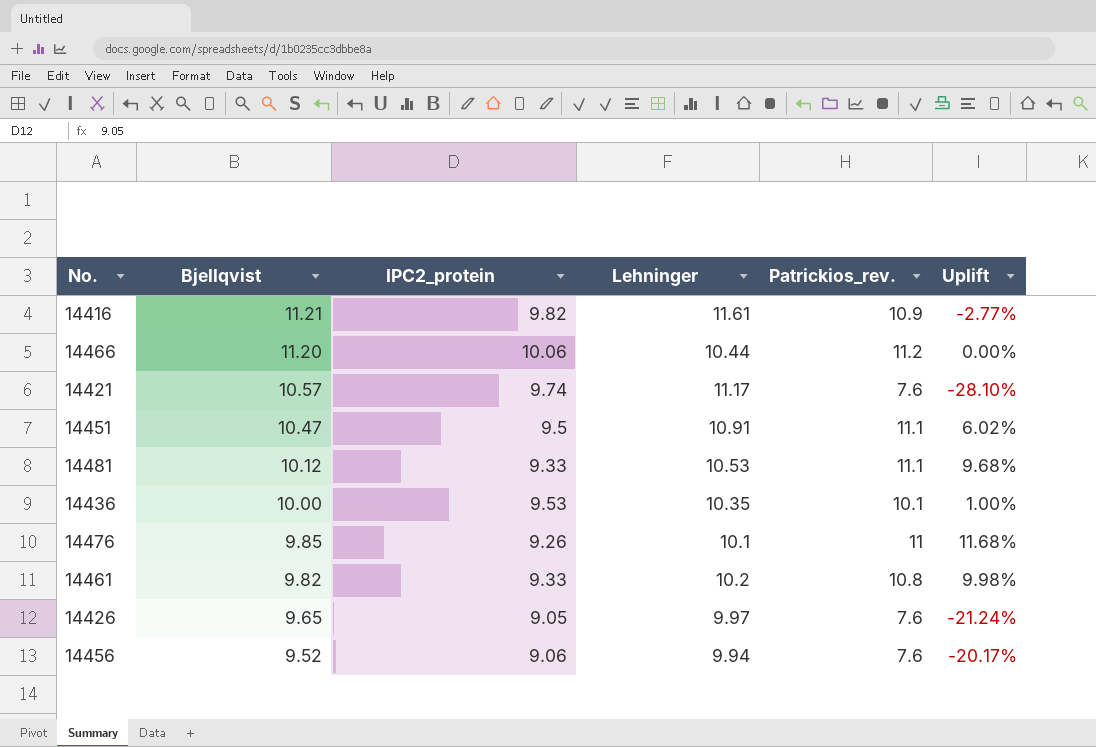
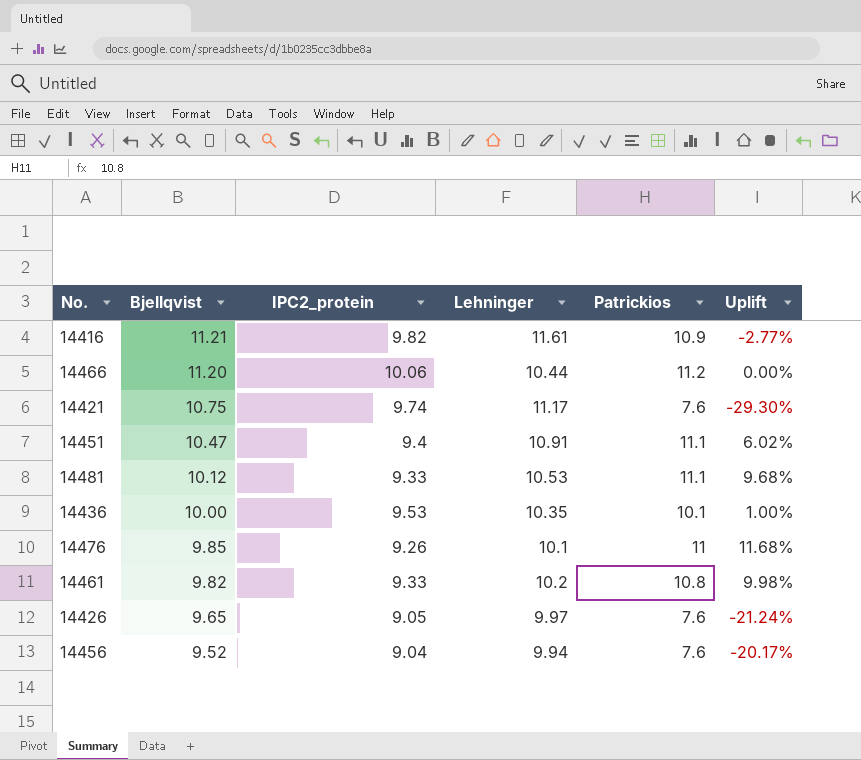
column name: Patrickios_rev. -> Patrickios
14421 | Bjellqvist: 10.57 -> 10.75
14421 | Uplift: -28.10% -> -29.30%
14451 | IPC2_protein: 9.5 -> 9.4
14456 | IPC2_protein: 9.06 -> 9.04

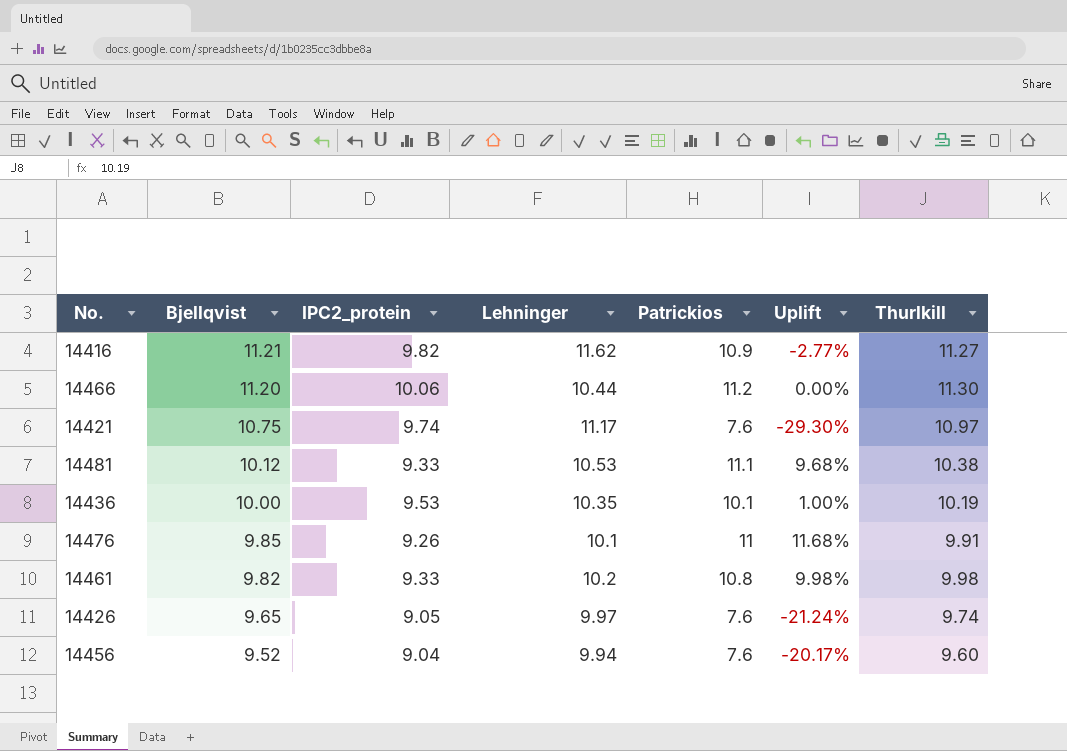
column Thurlkill | position: none -> 7
row 14451: 10.47 | 9.4 | 10.91 | 11.1 | 6.02% -> none
14416 | Lehninger: 11.61 -> 11.62

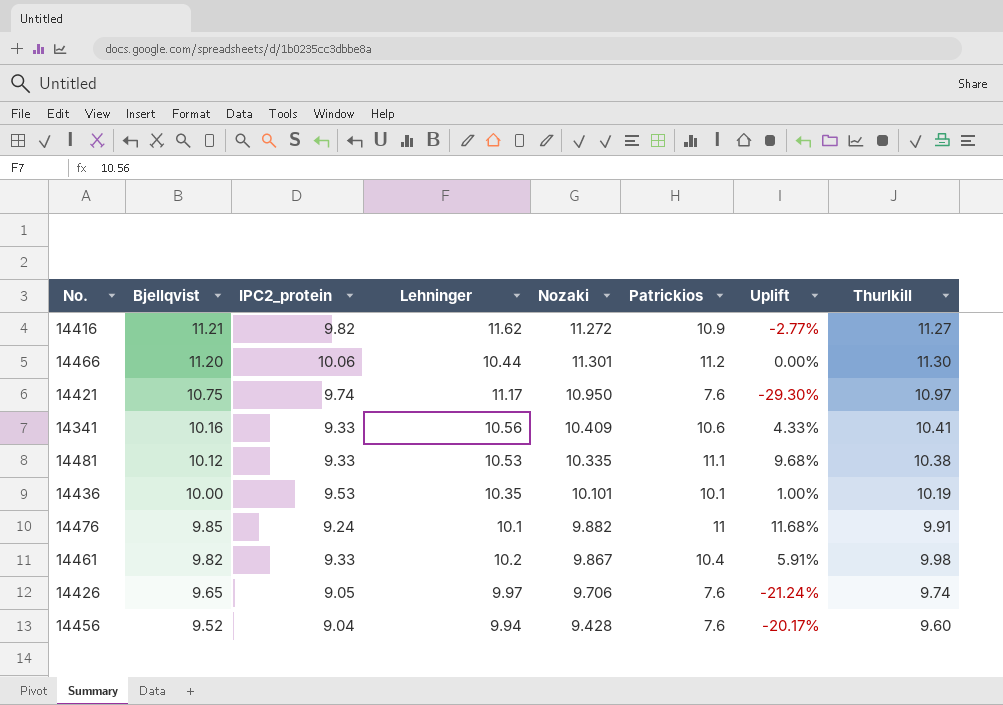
column Nozaki | position: none -> 5
row 14341: none -> 10.16 | 9.33 | 10.56 | 10.409 | 10.6 | 4.33% | 10.41
14476 | IPC2_protein: 9.26 -> 9.24
14461 | Patrickios: 10.8 -> 10.4
14461 | Uplift: 9.98% -> 5.91%

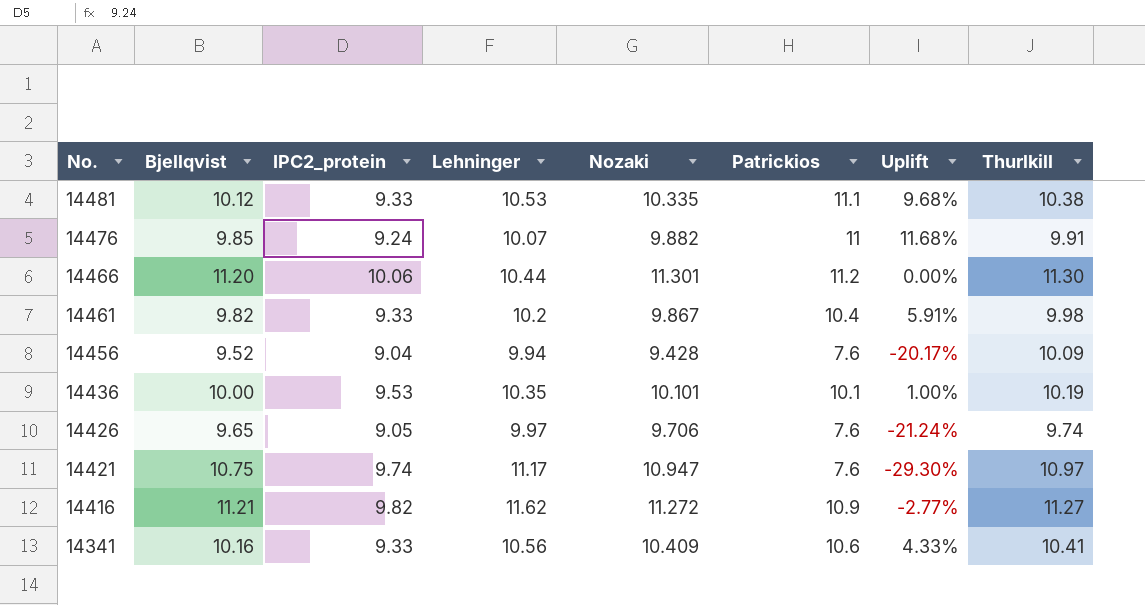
row order: Bjellqvist descending -> No. descending
14476 | Lehninger: 10.1 -> 10.07
14456 | Thurlkill: 9.60 -> 10.09
14421 | Nozaki: 10.950 -> 10.947

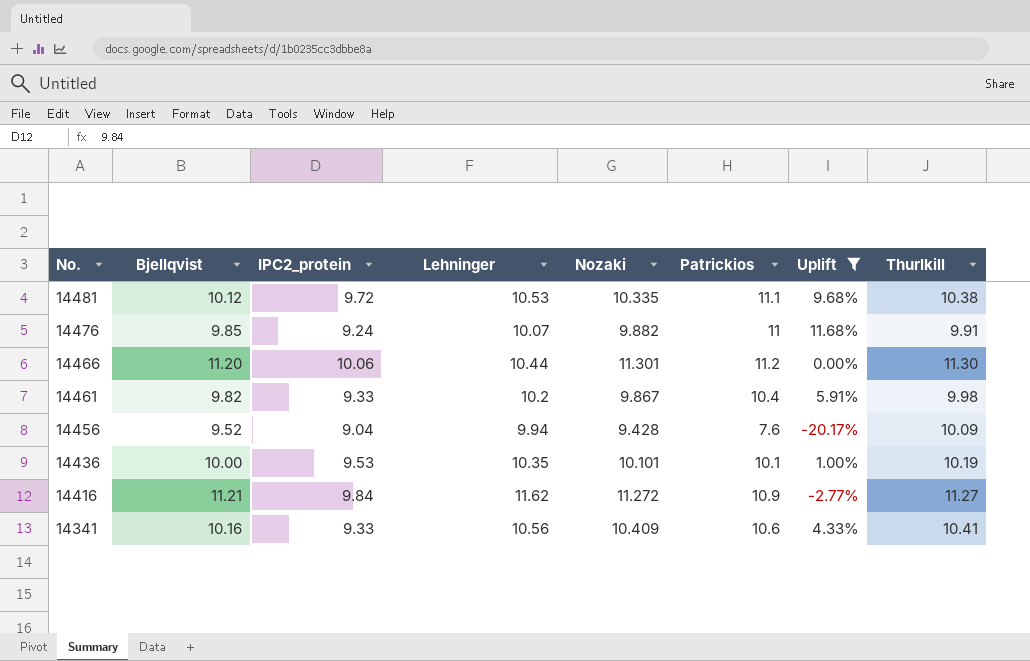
filter: none -> Uplift >= -20.17%
14481 | IPC2_protein: 9.33 -> 9.72
14416 | IPC2_protein: 9.82 -> 9.84

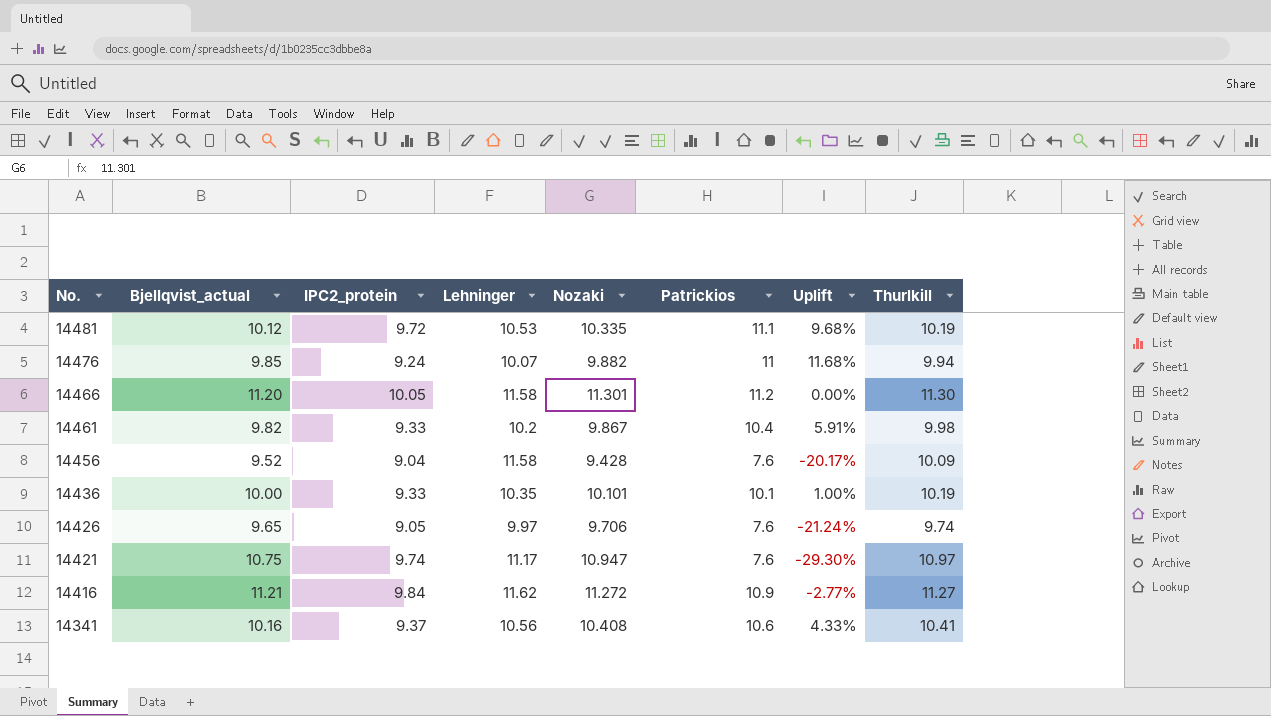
filter: Uplift >= -20.17% -> none
column name: Bjellqvist -> Bjellqvist_actual
14481 | Thurlkill: 10.38 -> 10.19
14476 | Thurlkill: 9.91 -> 9.94
14466 | IPC2_protein: 10.06 -> 10.05
14466 | Lehninger: 10.44 -> 11.58
14456 | Lehninger: 9.94 -> 11.58
14436 | IPC2_protein: 9.53 -> 9.33
14341 | IPC2_protein: 9.33 -> 9.37
14341 | Nozaki: 10.409 -> 10.408

